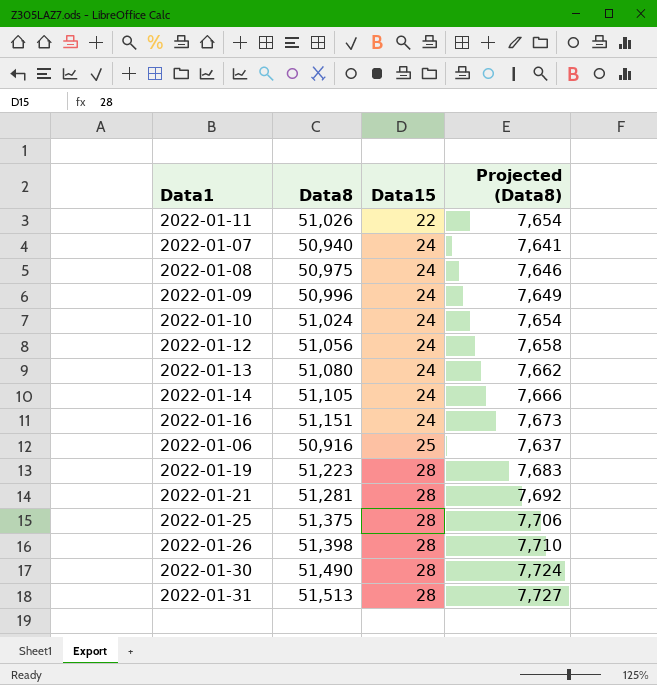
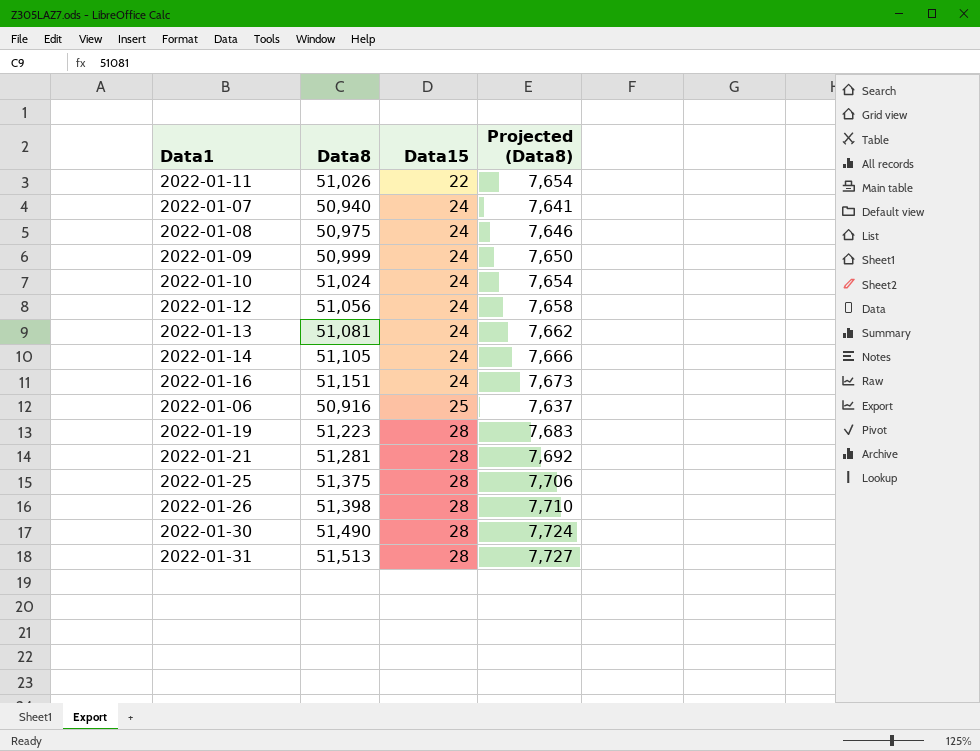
2022-01-09 | Data8: 50,996 -> 50,999
2022-01-09 | Projected (Data8): 7,649 -> 7,650
2022-01-13 | Data8: 51,080 -> 51,081

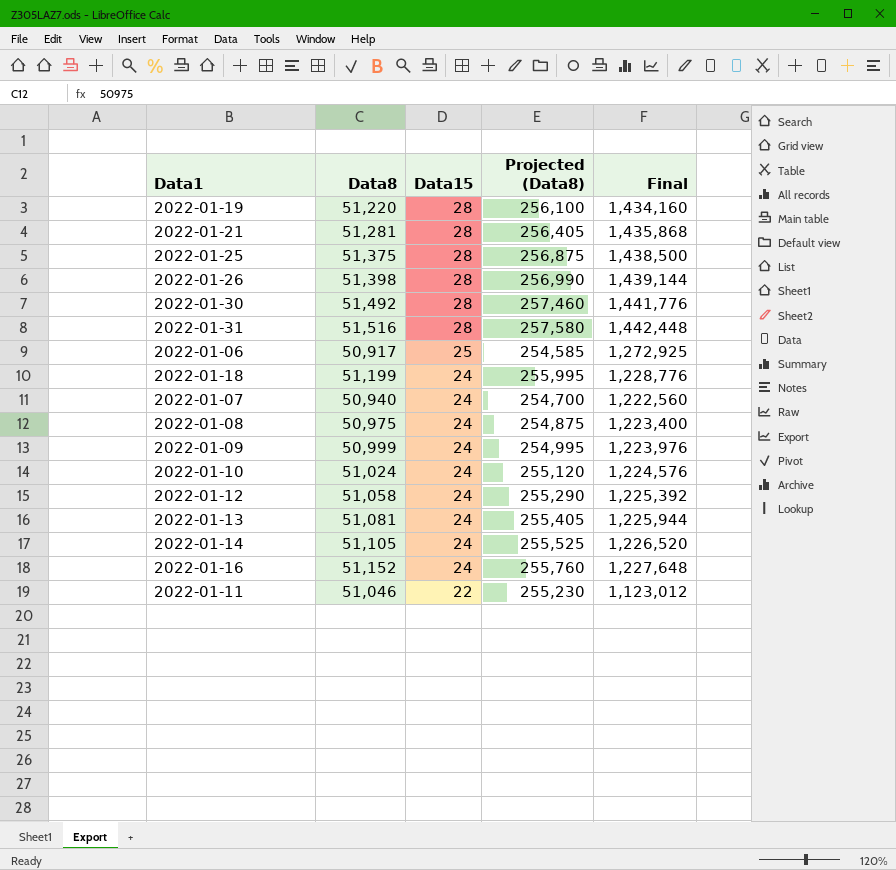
row order: Data15 ascending -> Data15 descending
column Projected (Data8) | formula: [Data8] * 0.15 -> [Data8] * 5
column Final | formula: none -> [Data8] * [Data15]
2022-01-19 | Data8: 51,223 -> 51,220
2022-01-30 | Data8: 51,490 -> 51,492
2022-01-31 | Data8: 51,513 -> 51,516
2022-01-06 | Data8: 50,916 -> 50,917
row 2022-01-18: none -> 51,199 | 24 | 255,995 | 1,228,776
2022-01-12 | Data8: 51,056 -> 51,058
2022-01-16 | Data8: 51,151 -> 51,152
2022-01-11 | Data8: 51,026 -> 51,046

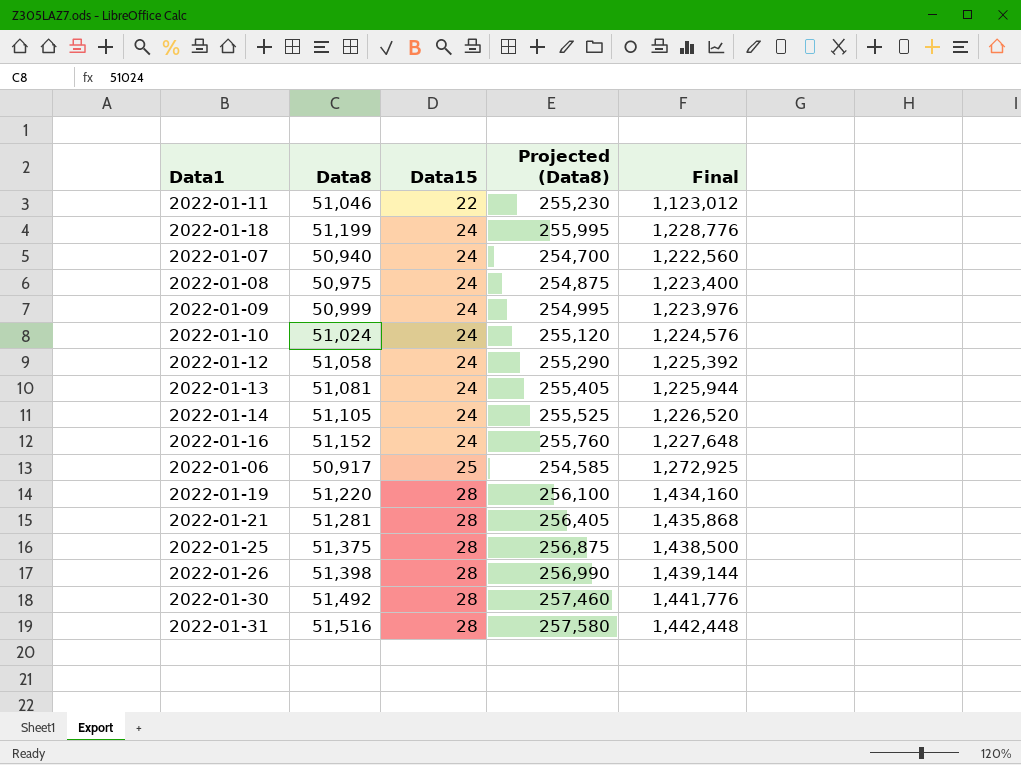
row order: Data15 descending -> Data15 ascending

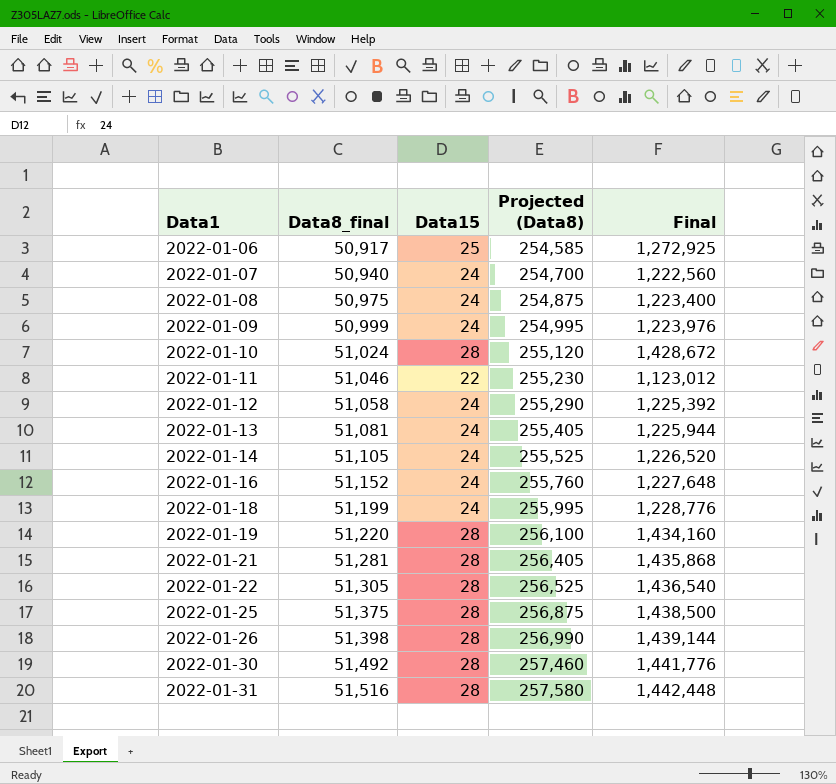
row order: Data15 ascending -> Data1 ascending
column name: Data8 -> Data8_final
2022-01-10 | Data15: 24 -> 28
2022-01-10 | Final: 1,224,576 -> 1,428,672
row 2022-01-22: none -> 51,305 | 28 | 256,525 | 1,436,540

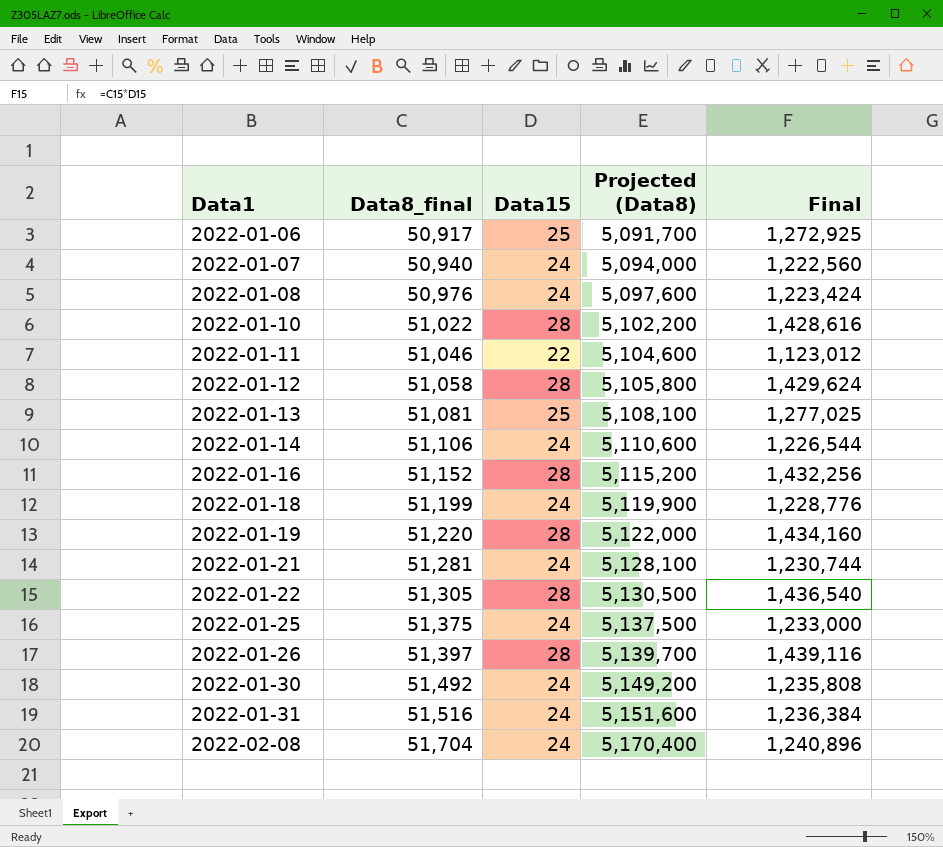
column Projected (Data8) | formula: [Data8_final] * 5 -> [Data8_final] * 100
row 2022-01-09: 50,999 | 24 | 254,995 | 1,223,976 -> none
2022-01-08 | Data8_final: 50,975 -> 50,976
2022-01-08 | Final: 1,223,400 -> 1,223,424
2022-01-10 | Data8_final: 51,024 -> 51,022
2022-01-10 | Final: 1,428,672 -> 1,428,616
2022-01-12 | Data15: 24 -> 28
2022-01-12 | Final: 1,225,392 -> 1,429,624
2022-01-13 | Data15: 24 -> 25
2022-01-13 | Final: 1,225,944 -> 1,277,025
2022-01-14 | Data8_final: 51,105 -> 51,106
2022-01-14 | Final: 1,226,520 -> 1,226,544
2022-01-16 | Data15: 24 -> 28
2022-01-16 | Final: 1,227,648 -> 1,432,256
2022-01-21 | Data15: 28 -> 24
2022-01-21 | Final: 1,435,868 -> 1,230,744
2022-01-25 | Data15: 28 -> 24
2022-01-25 | Final: 1,438,500 -> 1,233,000
2022-01-26 | Data8_final: 51,398 -> 51,397
2022-01-26 | Final: 1,439,144 -> 1,439,116
2022-01-30 | Data15: 28 -> 24
2022-01-30 | Final: 1,441,776 -> 1,235,808
2022-01-31 | Data15: 28 -> 24
2022-01-31 | Final: 1,442,448 -> 1,236,384
row 2022-02-08: none -> 51,704 | 24 | 5,170,400 | 1,240,896

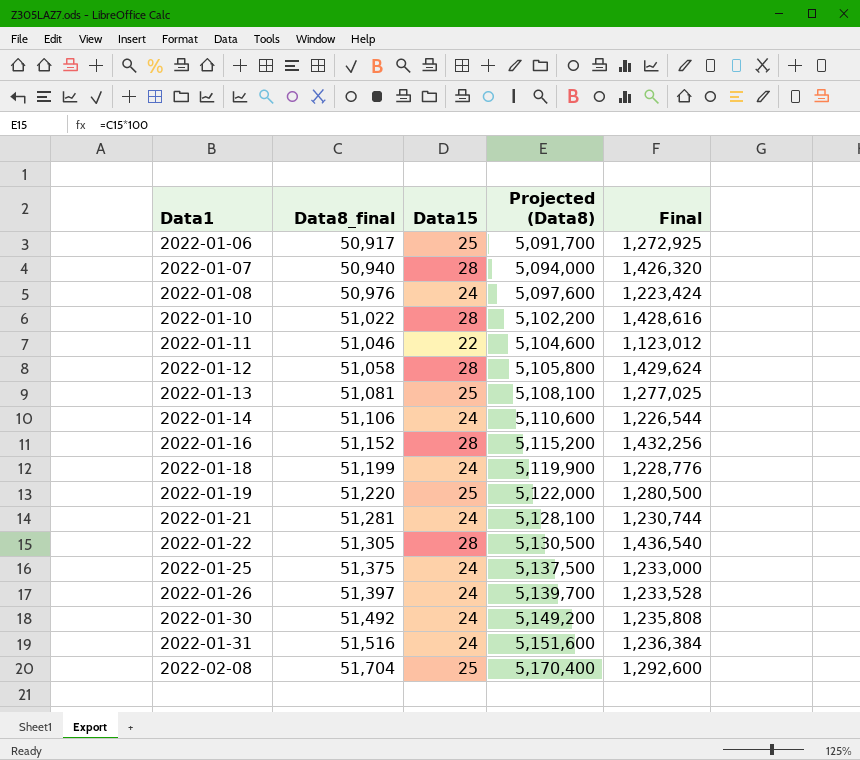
2022-01-07 | Data15: 24 -> 28
2022-01-07 | Final: 1,222,560 -> 1,426,320
2022-01-19 | Data15: 28 -> 25
2022-01-19 | Final: 1,434,160 -> 1,280,500
2022-01-26 | Data15: 28 -> 24
2022-01-26 | Final: 1,439,116 -> 1,233,528
2022-02-08 | Data15: 24 -> 25
2022-02-08 | Final: 1,240,896 -> 1,292,600

